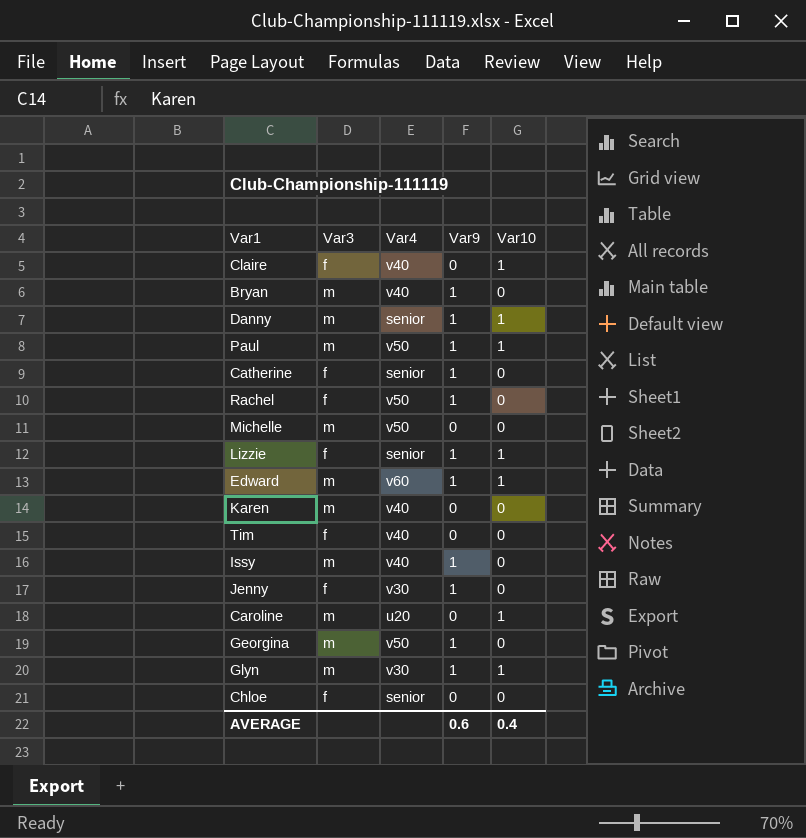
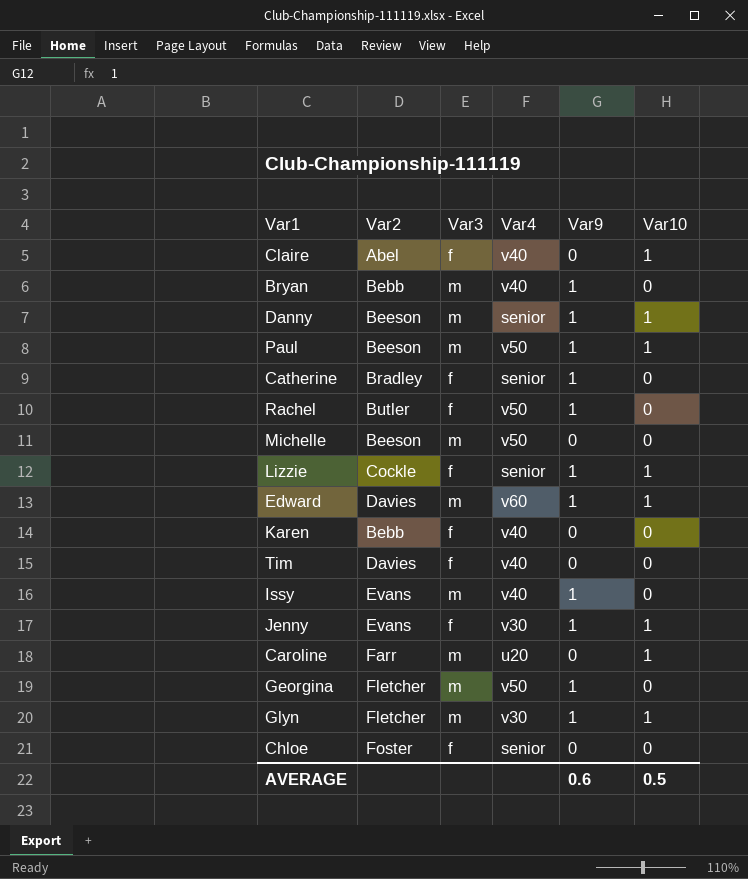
column Var2 | position: none -> 2
Karen | Var3: m -> f
Jenny | Var10: 0 -> 1
AVERAGE | Var10: 0.4 -> 0.5

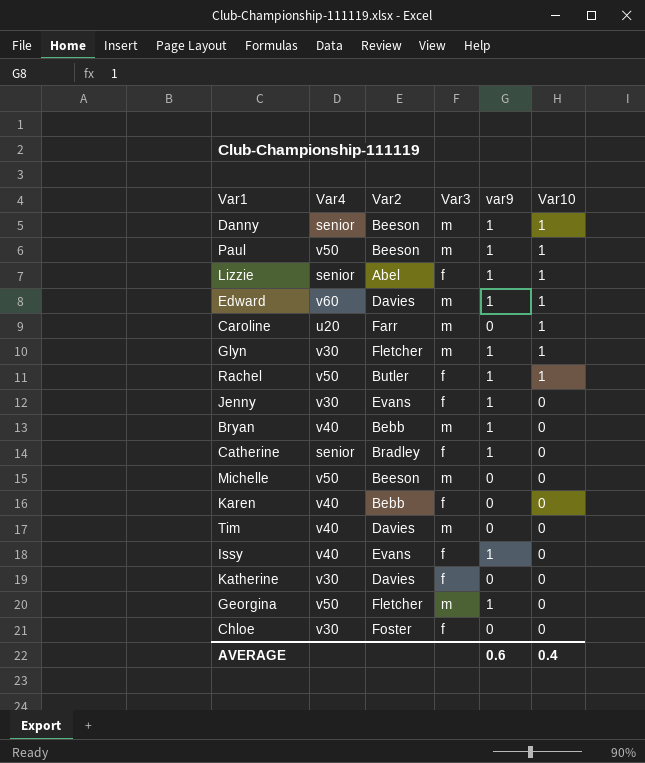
row order: none -> Var10 descending
column Var4 | position: 4 -> 2
column name: Var9 -> var9
row Claire: Abel | f | v40 | 0 | 1 -> none
Lizzie | Var2: Cockle -> Abel
Rachel | Var10: 0 -> 1
Jenny | Var10: 1 -> 0
Tim | Var3: f -> m
Issy | Var3: m -> f
row Katherine: none -> v30 | Davies | f | 0 | 0
Chloe | Var4: senior -> v30
AVERAGE | Var10: 0.5 -> 0.4

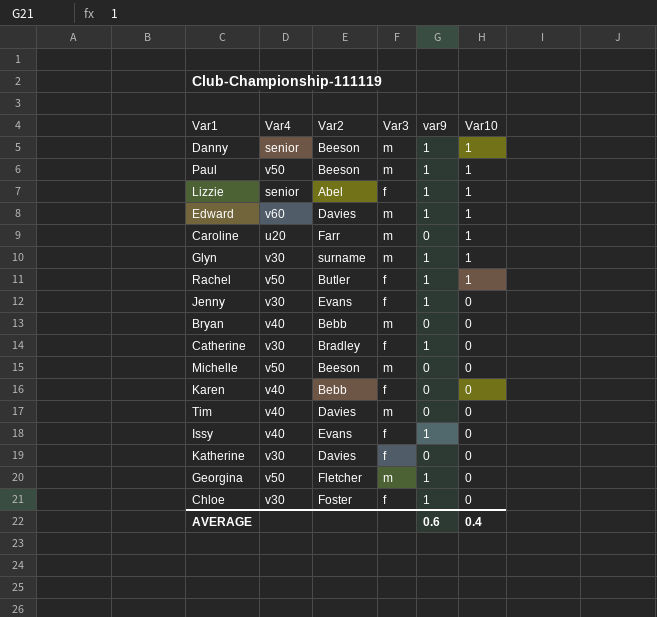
Glyn | Var2: Fletcher -> surname
Bryan | var9: 1 -> 0
Catherine | Var4: senior -> v30
Chloe | var9: 0 -> 1

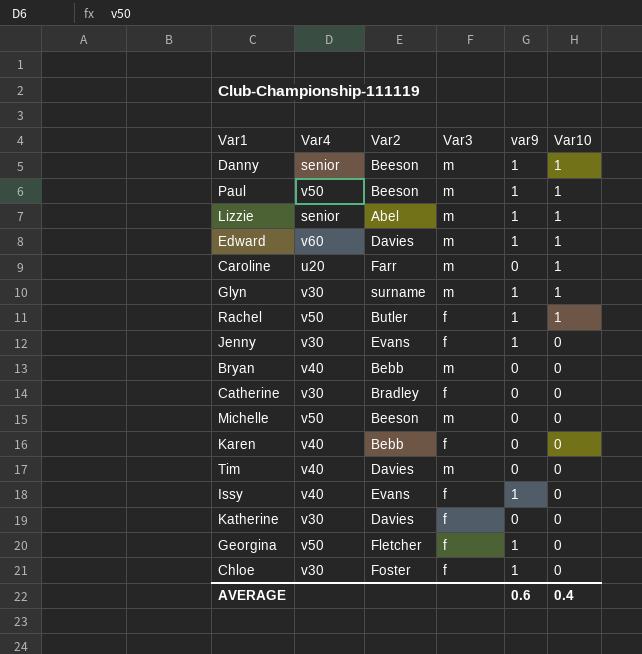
Lizzie | Var3: f -> m
Catherine | var9: 1 -> 0
Georgina | Var3: m -> f

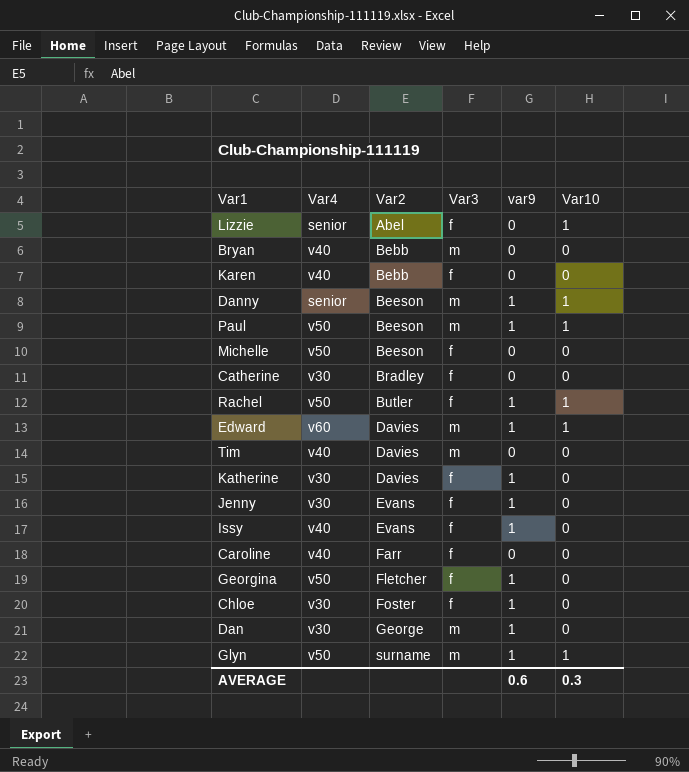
row order: Var10 descending -> Var2 ascending
Lizzie | Var3: m -> f
Lizzie | var9: 1 -> 0
Michelle | Var3: m -> f
Katherine | var9: 0 -> 1
Caroline | Var4: u20 -> v40
Caroline | Var3: m -> f
Caroline | Var10: 1 -> 0
row Dan: none -> v30 | George | m | 1 | 0
Glyn | Var4: v30 -> v50
AVERAGE | Var10: 0.4 -> 0.3

